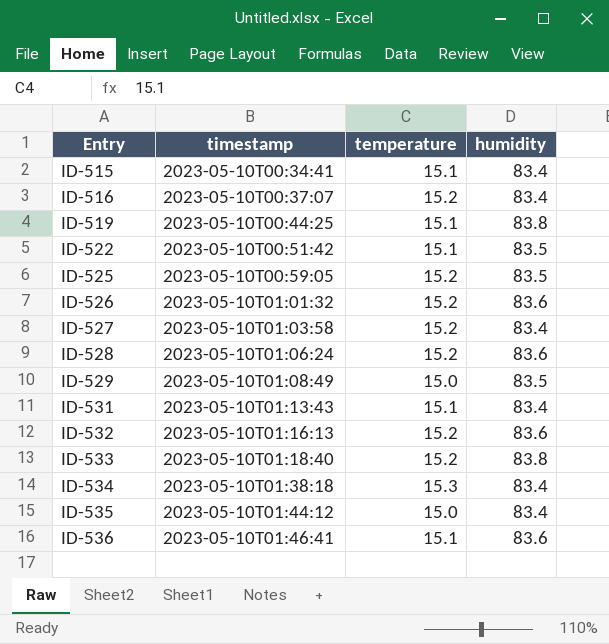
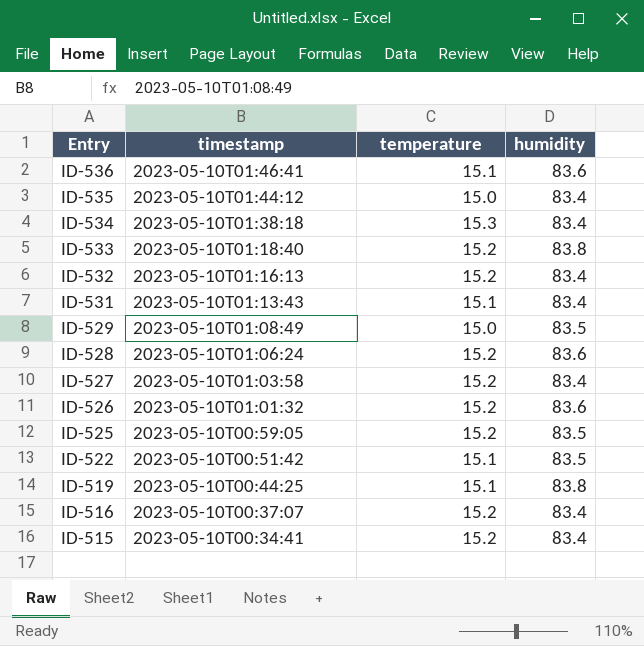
row order: Entry ascending -> Entry descending
ID-532 | humidity: 83.6 -> 83.4
ID-515 | temperature: 15.1 -> 15.2

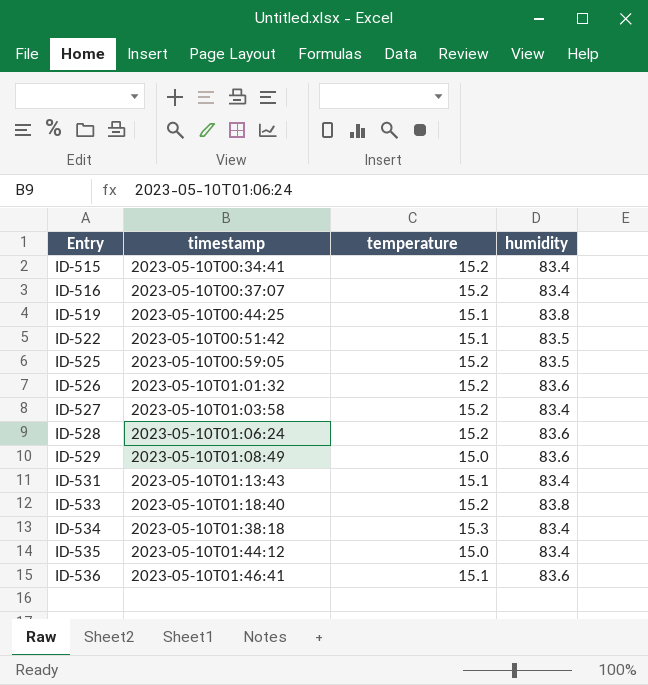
row order: Entry descending -> Entry ascending
row ID-532: 2023-05-10T01:16:13 | 15.2 | 83.4 -> none
ID-529 | humidity: 83.5 -> 83.6

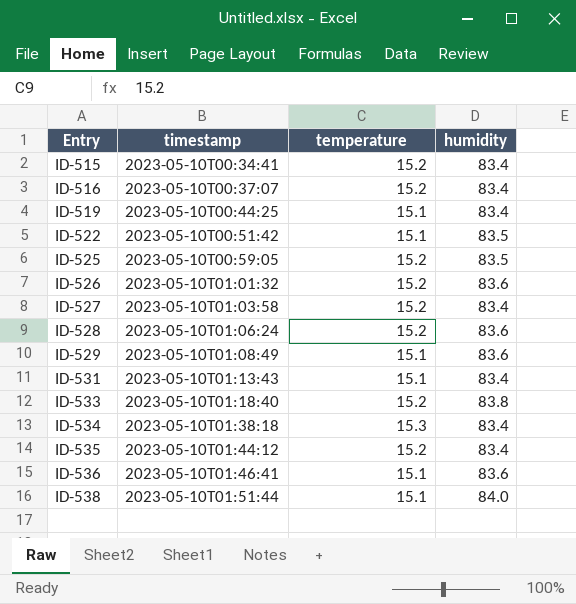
ID-519 | humidity: 83.8 -> 83.4
ID-529 | temperature: 15.0 -> 15.1
ID-535 | temperature: 15.0 -> 15.2
row ID-538: none -> 2023-05-10T01:51:44 | 15.1 | 84.0

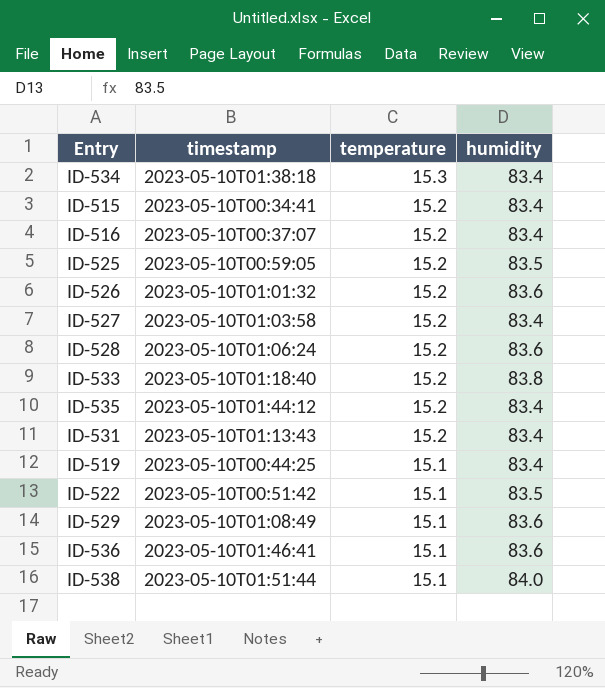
row order: Entry ascending -> temperature descending
ID-531 | temperature: 15.1 -> 15.2

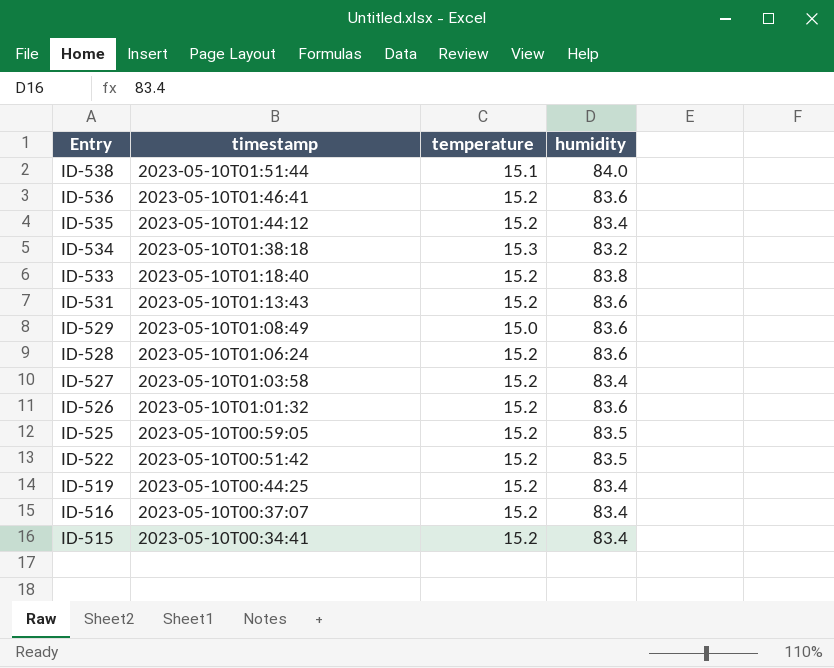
row order: temperature descending -> Entry descending
ID-536 | temperature: 15.1 -> 15.2
ID-534 | humidity: 83.4 -> 83.2
ID-531 | humidity: 83.4 -> 83.6
ID-529 | temperature: 15.1 -> 15.0
ID-522 | temperature: 15.1 -> 15.2
ID-519 | temperature: 15.1 -> 15.2

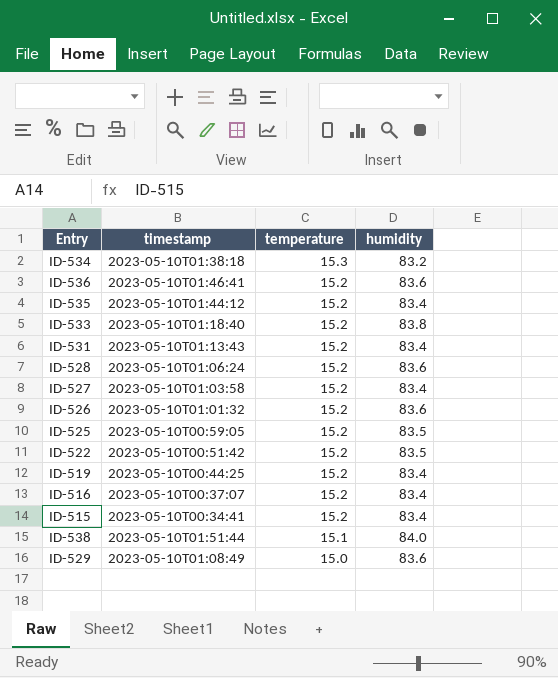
row order: Entry descending -> temperature descending
ID-531 | humidity: 83.6 -> 83.4

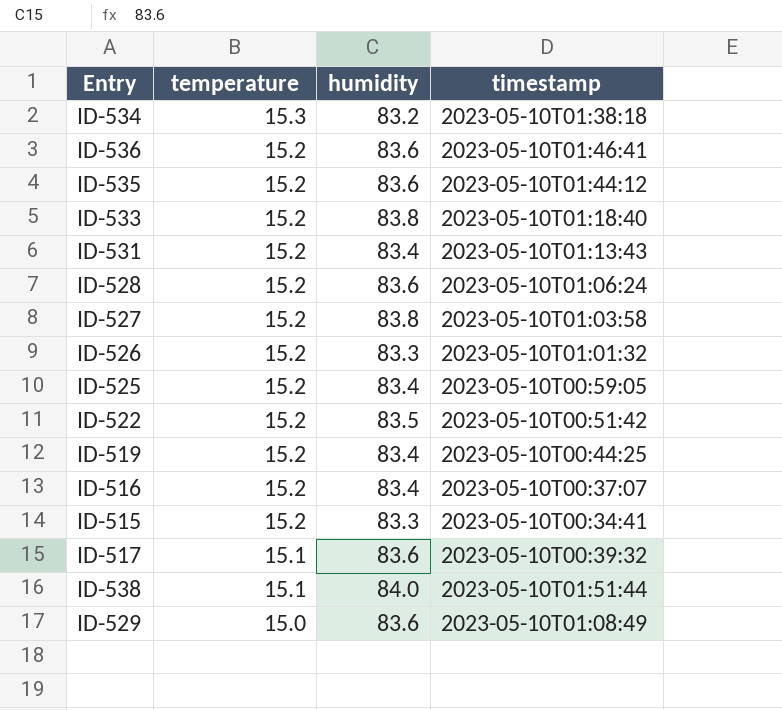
column timestamp | position: 2 -> 4
ID-535 | humidity: 83.4 -> 83.6
ID-527 | humidity: 83.4 -> 83.8
ID-526 | humidity: 83.6 -> 83.3
ID-525 | humidity: 83.5 -> 83.4
ID-515 | humidity: 83.4 -> 83.3
row ID-517: none -> 15.1 | 83.6 | 2023-05-10T00:39:32

